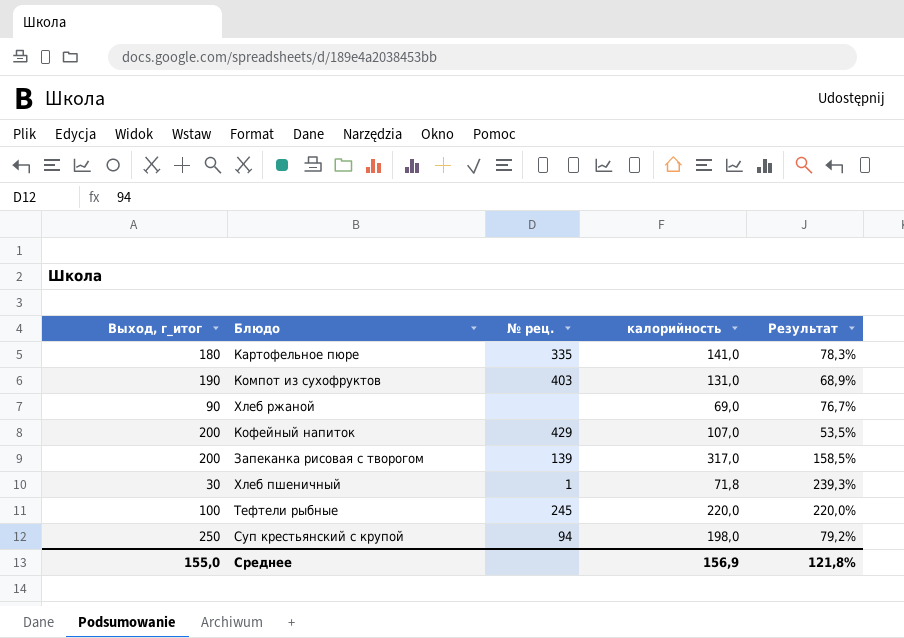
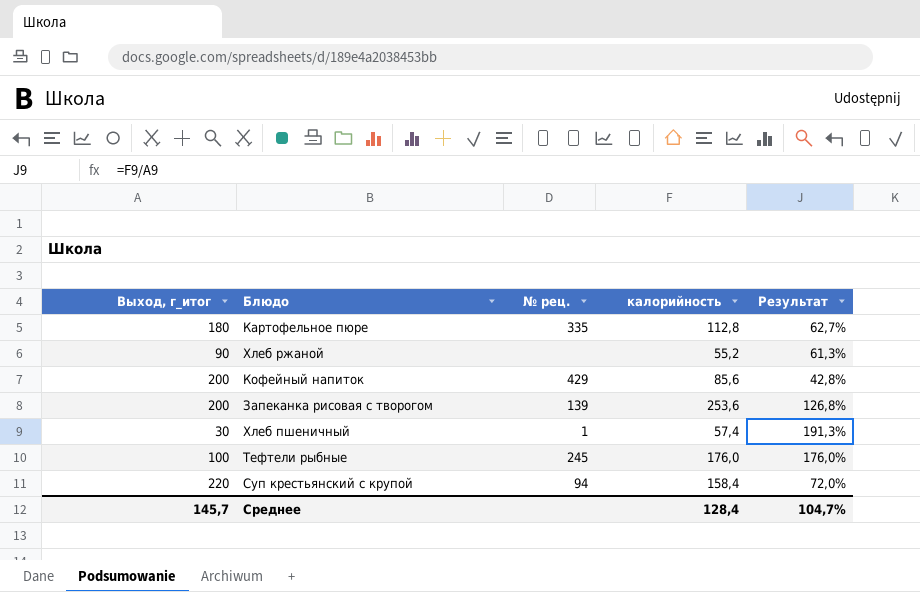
row Компот из сухофруктов: 190 | 403 | 131,0 | 68,9% -> none
Картофельное пюре | калорийность: 141,0 -> 112,8
Картофельное пюре | Результат: 78,3% -> 62,7%
Хлеб ржаной | калорийность: 69,0 -> 55,2
Хлеб ржаной | Результат: 76,7% -> 61,3%
Кофейный напиток | калорийность: 107,0 -> 85,6
Кофейный напиток | Результат: 53,5% -> 42,8%
Запеканка рисовая с творогом | калорийность: 317,0 -> 253,6
Запеканка рисовая с творогом | Результат: 158,5% -> 126,8%
Хлеб пшеничный | калорийность: 71,8 -> 57,4
Хлеб пшеничный | Результат: 239,3% -> 191,3%
Тефтели рыбные | калорийность: 220,0 -> 176,0
Тефтели рыбные | Результат: 220,0% -> 176,0%
Суп крестьянский с крупой | Выход, г_итог: 250 -> 220
Суп крестьянский с крупой | калорийность: 198,0 -> 158,4
Суп крестьянский с крупой | Результат: 79,2% -> 72,0%
Среднее | Выход, г_итог: 155,0 -> 145,7
Среднее | калорийность: 156,9 -> 128,4
Среднее | Результат: 121,8% -> 104,7%

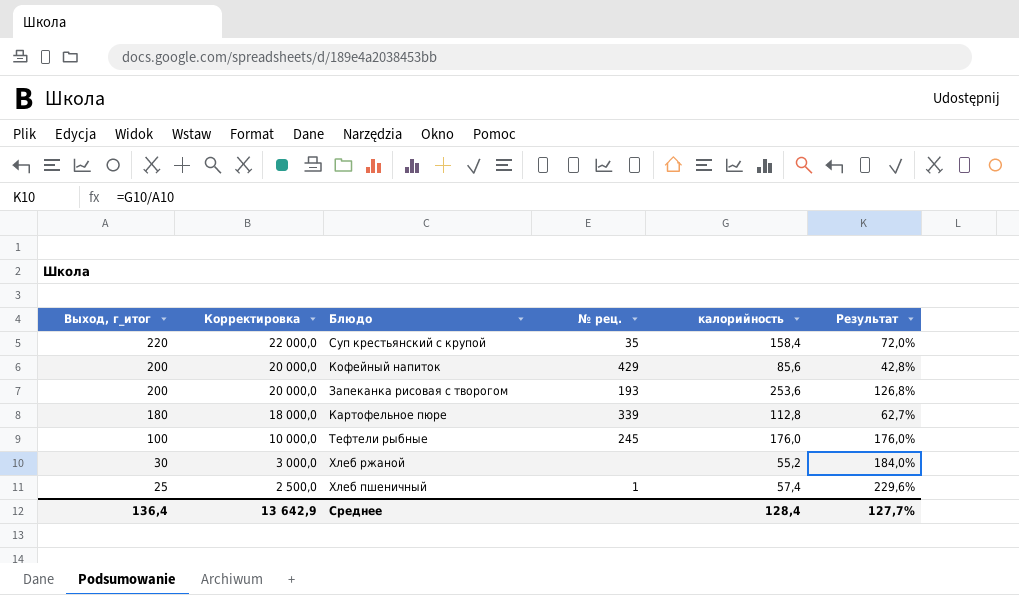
row order: none -> Выход, г_итог descending
column Корректировка | formula: none -> [Выход, г_итог] * 100
Суп крестьянский с крупой | № рец.: 94 -> 35
Запеканка рисовая с творогом | № рец.: 139 -> 193
Картофельное пюре | № рец.: 335 -> 339
Хлеб ржаной | Выход, г_итог: 90 -> 30
Хлеб ржаной | Результат: 61,3% -> 184,0%
Хлеб пшеничный | Выход, г_итог: 30 -> 25
Хлеб пшеничный | Результат: 191,3% -> 229,6%
Среднее | Выход, г_итог: 145,7 -> 136,4
Среднее | Результат: 104,7% -> 127,7%

